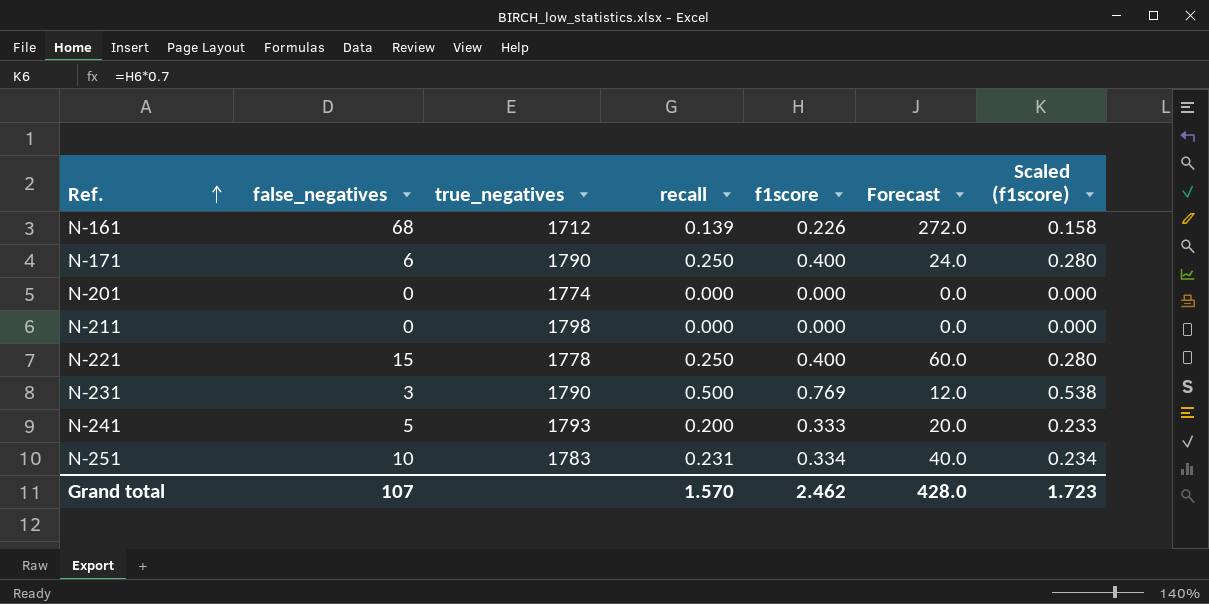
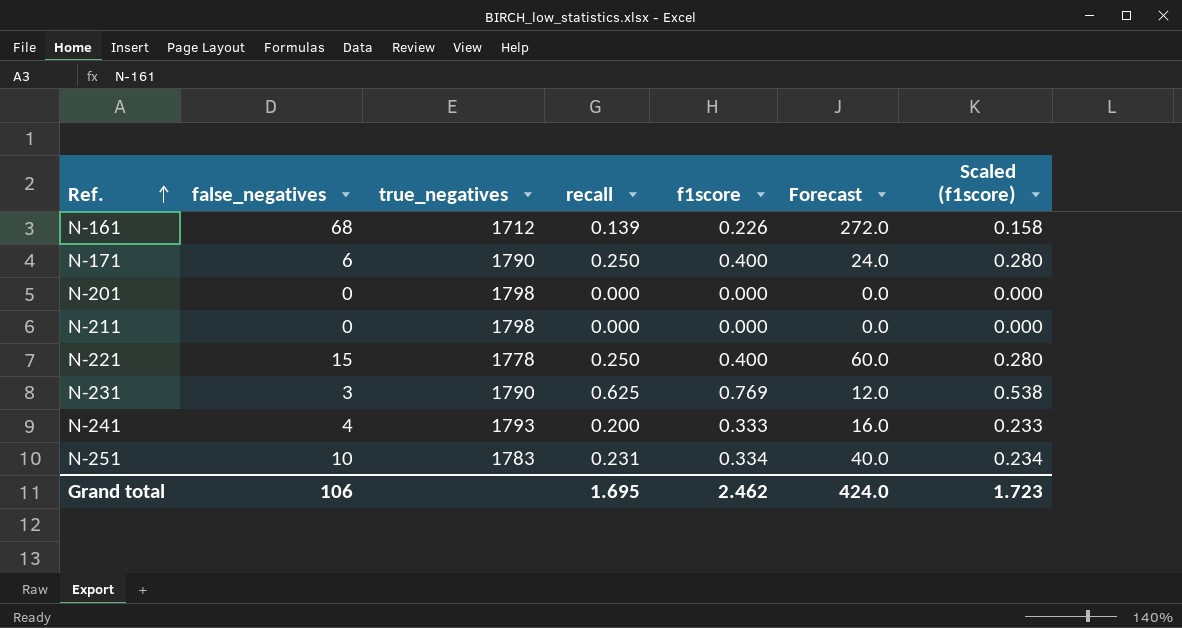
N-201 | true_negatives: 1774 -> 1798
N-231 | recall: 0.500 -> 0.625
N-241 | false_negatives: 5 -> 4
N-241 | Forecast: 20.0 -> 16.0
Grand total | false_negatives: 107 -> 106
Grand total | recall: 1.570 -> 1.695
Grand total | Forecast: 428.0 -> 424.0

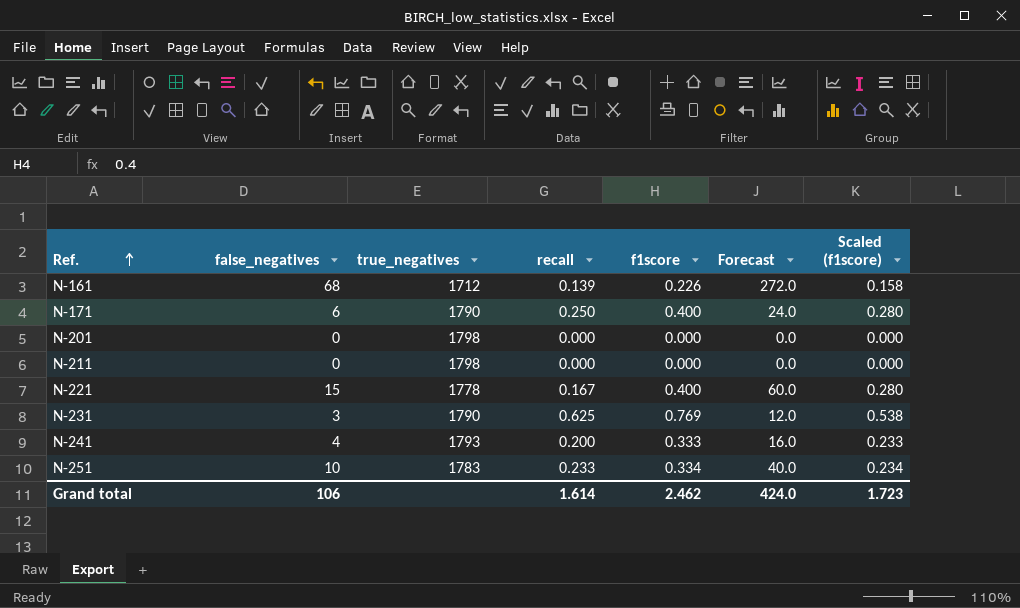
N-221 | recall: 0.250 -> 0.167
N-251 | recall: 0.231 -> 0.233
Grand total | recall: 1.695 -> 1.614

